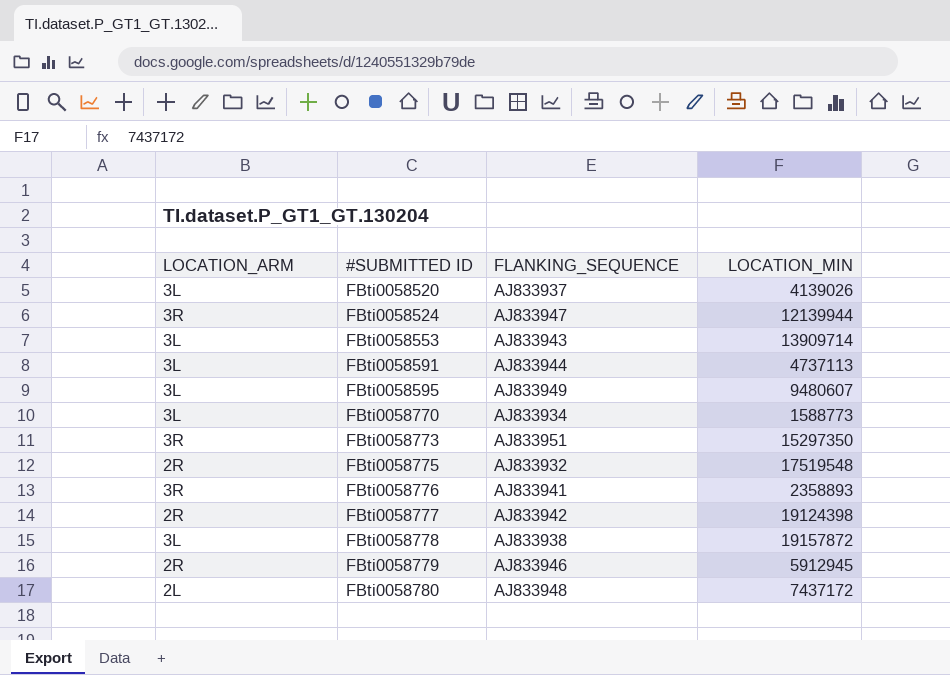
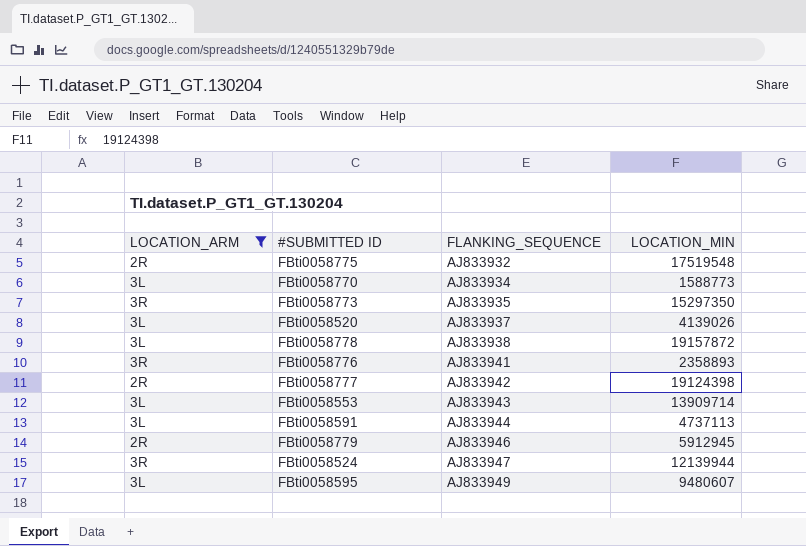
filter: none -> LOCATION_ARM != 2L
row order: #SUBMITTED ID ascending -> FLANKING_SEQUENCE ascending
FBti0058773 | FLANKING_SEQUENCE: AJ833951 -> AJ833935

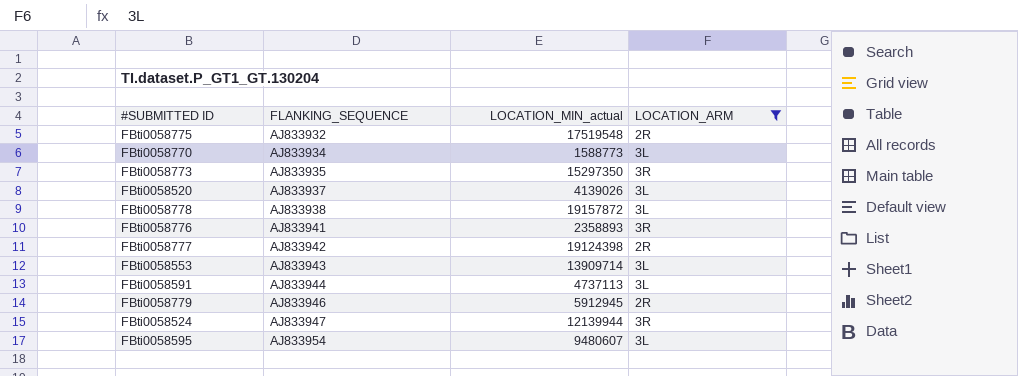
column name: LOCATION_MIN -> LOCATION_MIN_actual
column LOCATION_ARM | position: 1 -> 4
FBti0058595 | FLANKING_SEQUENCE: AJ833949 -> AJ833954

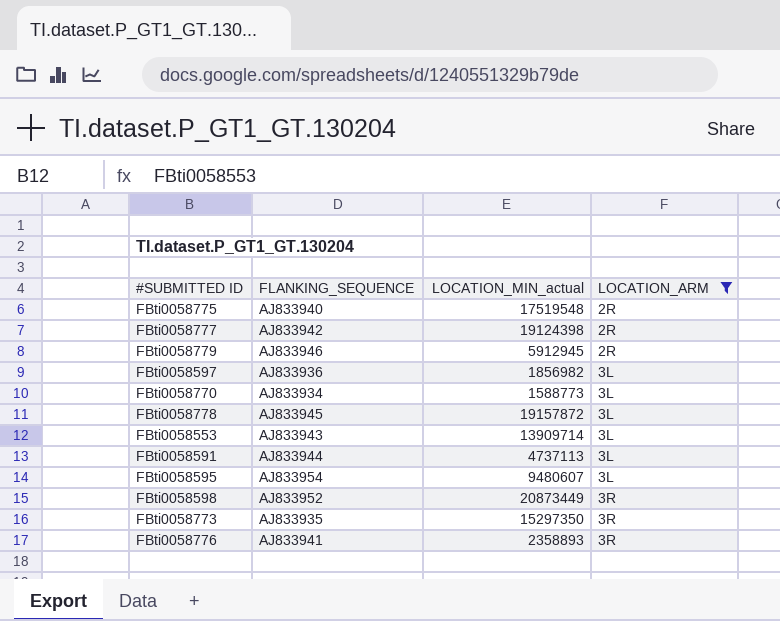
row order: FLANKING_SEQUENCE ascending -> LOCATION_ARM ascending
row FBti0058520: AJ833937 | 4139026 | 3L -> none
row FBti0058524: AJ833947 | 12139944 | 3R -> none
FBti0058775 | FLANKING_SEQUENCE: AJ833932 -> AJ833940
row FBti0058597: none -> AJ833936 | 1856982 | 3L
FBti0058778 | FLANKING_SEQUENCE: AJ833938 -> AJ833945
row FBti0058598: none -> AJ833952 | 20873449 | 3R

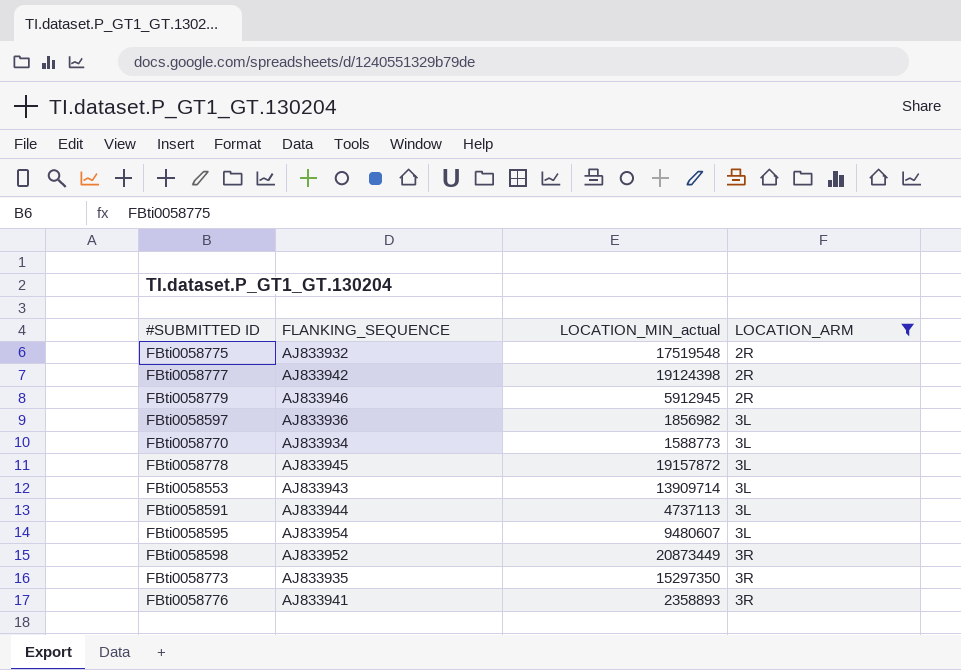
FBti0058775 | FLANKING_SEQUENCE: AJ833940 -> AJ833932

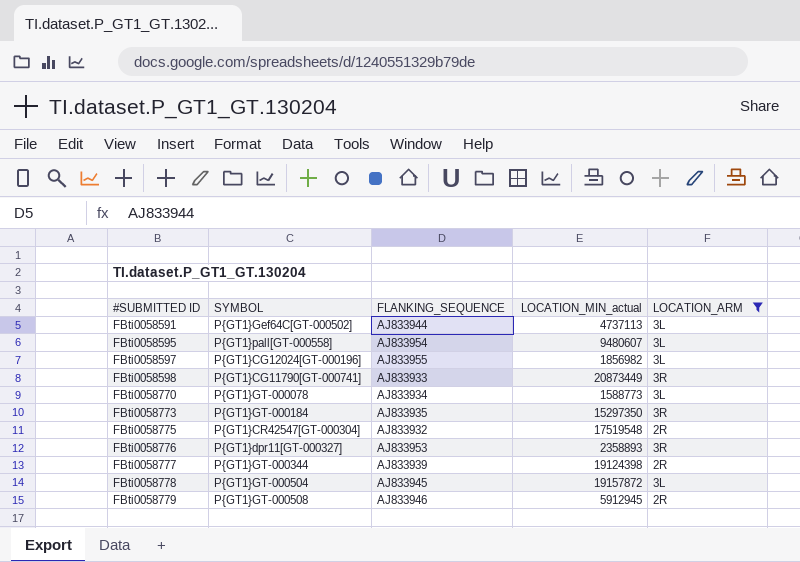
row order: LOCATION_ARM ascending -> #SUBMITTED ID ascending
column SYMBOL | position: none -> 2
row FBti0058553: AJ833943 | 13909714 | 3L -> none
FBti0058597 | FLANKING_SEQUENCE: AJ833936 -> AJ833955
FBti0058598 | FLANKING_SEQUENCE: AJ833952 -> AJ833933
FBti0058776 | FLANKING_SEQUENCE: AJ833941 -> AJ833953
FBti0058777 | FLANKING_SEQUENCE: AJ833942 -> AJ833939

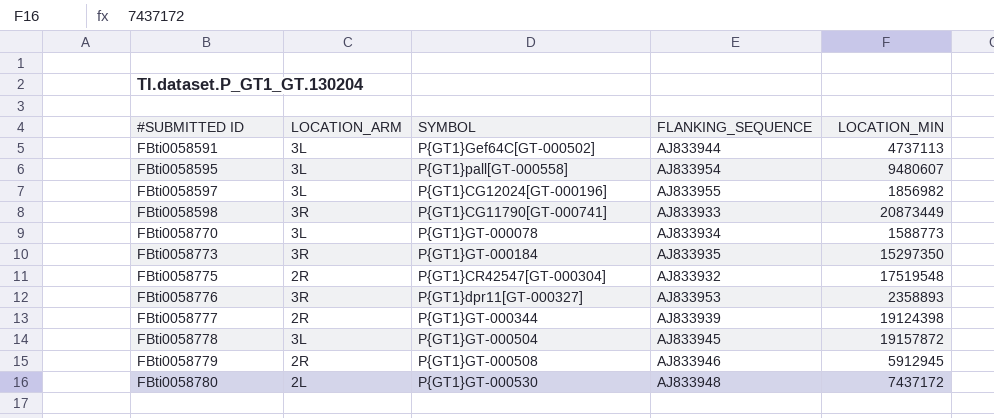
filter: LOCATION_ARM != 2L -> none
column LOCATION_ARM | position: 5 -> 2
column name: LOCATION_MIN_actual -> LOCATION_MIN

